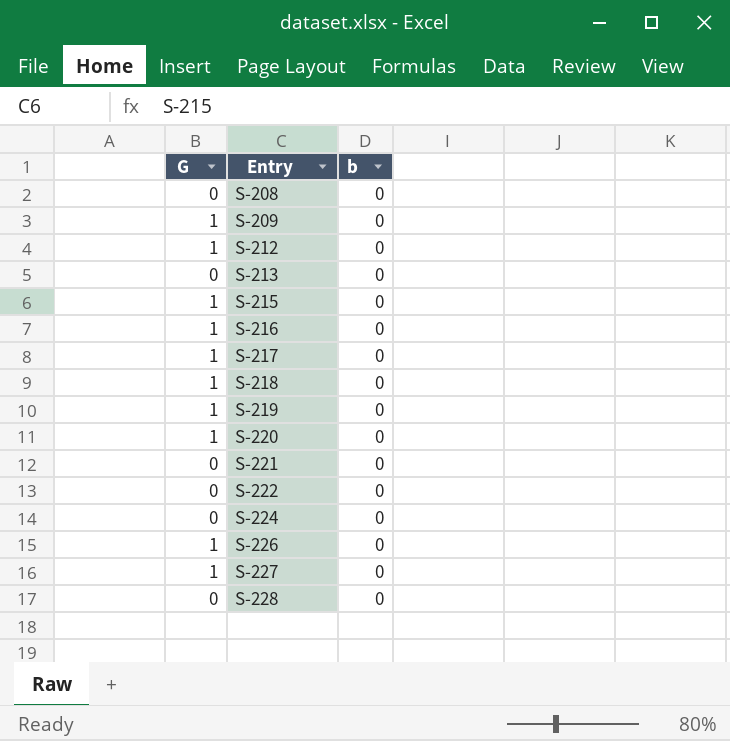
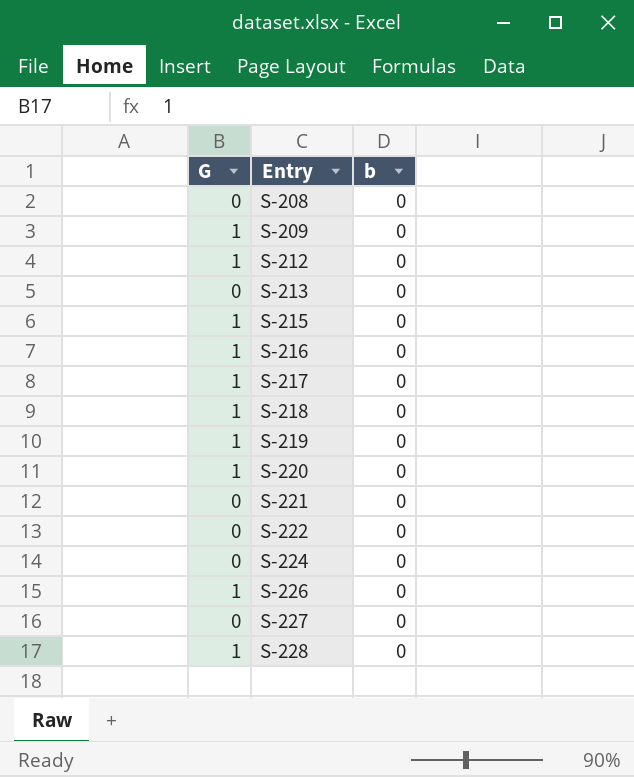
S-227 | G: 1 -> 0
S-228 | G: 0 -> 1

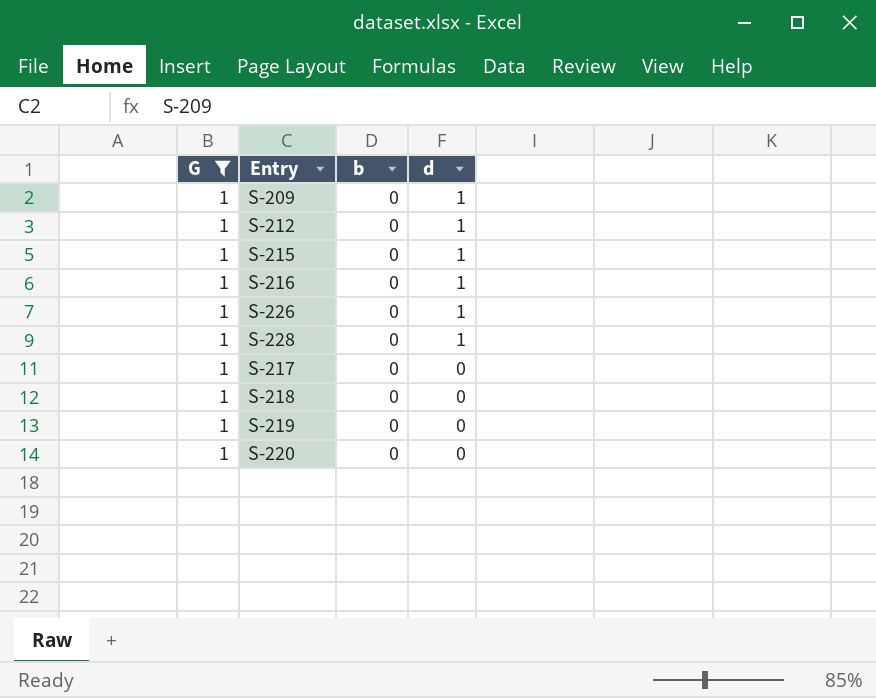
filter: none -> G = 1
row order: Entry ascending -> d descending
column d | position: none -> 4

